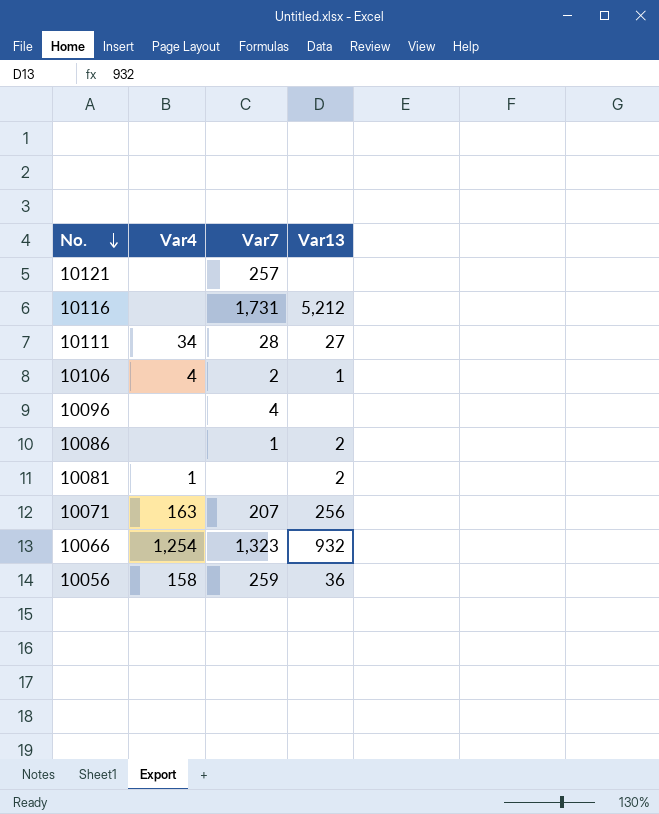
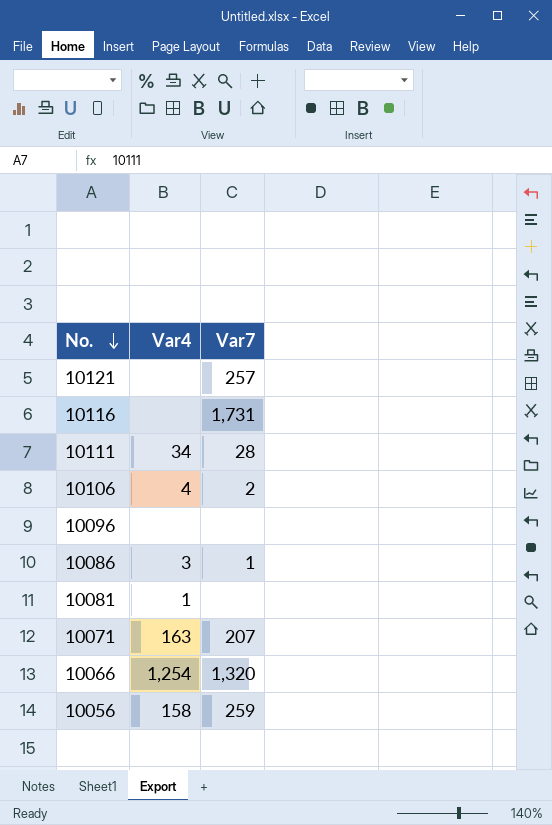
column Var13 | position: 4 -> none
10096 | Var7: 4 -> none
10086 | Var4: none -> 3
10066 | Var7: 1,323 -> 1,320

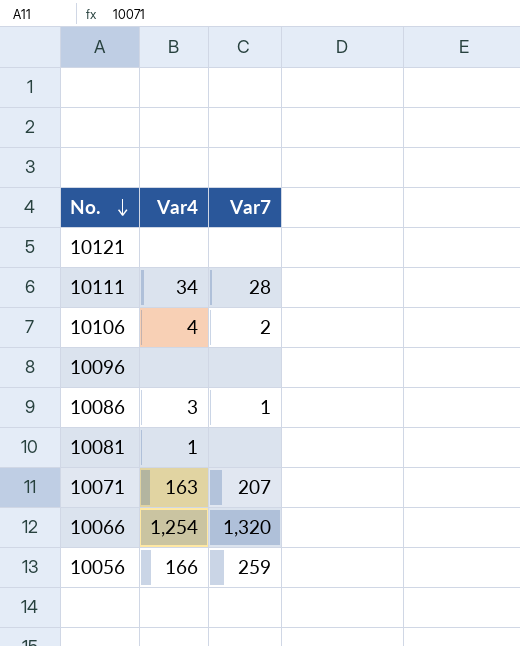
row 10116: none | 1,731 -> none
10121 | Var7: 257 -> none
10056 | Var4: 158 -> 166

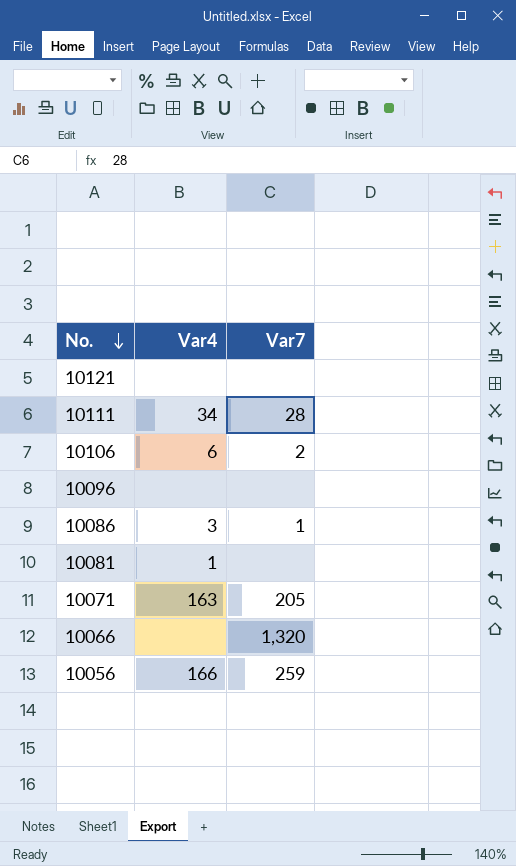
10106 | Var4: 4 -> 6
10071 | Var7: 207 -> 205
10066 | Var4: 1,254 -> none

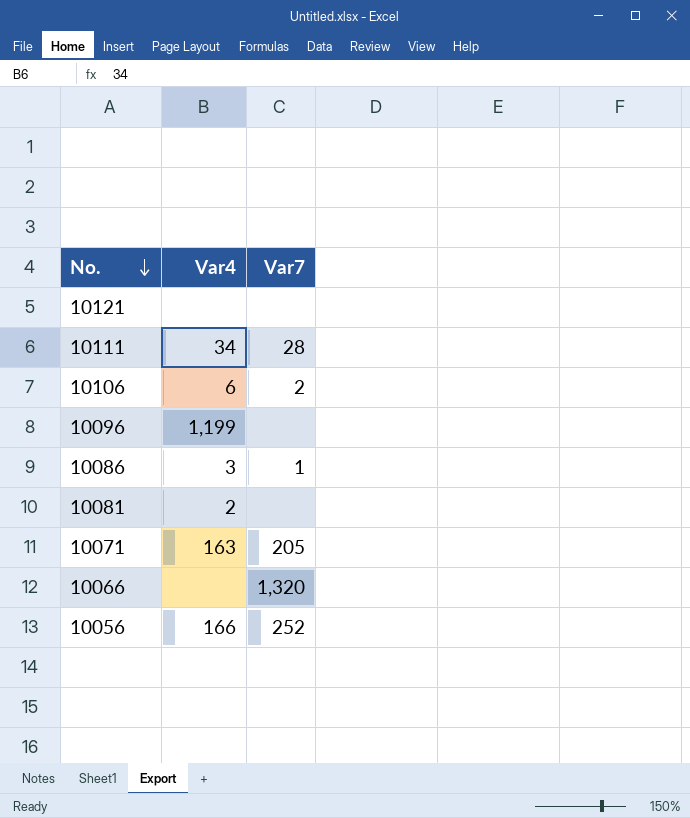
10096 | Var4: none -> 1,199
10081 | Var4: 1 -> 2
10056 | Var7: 259 -> 252

